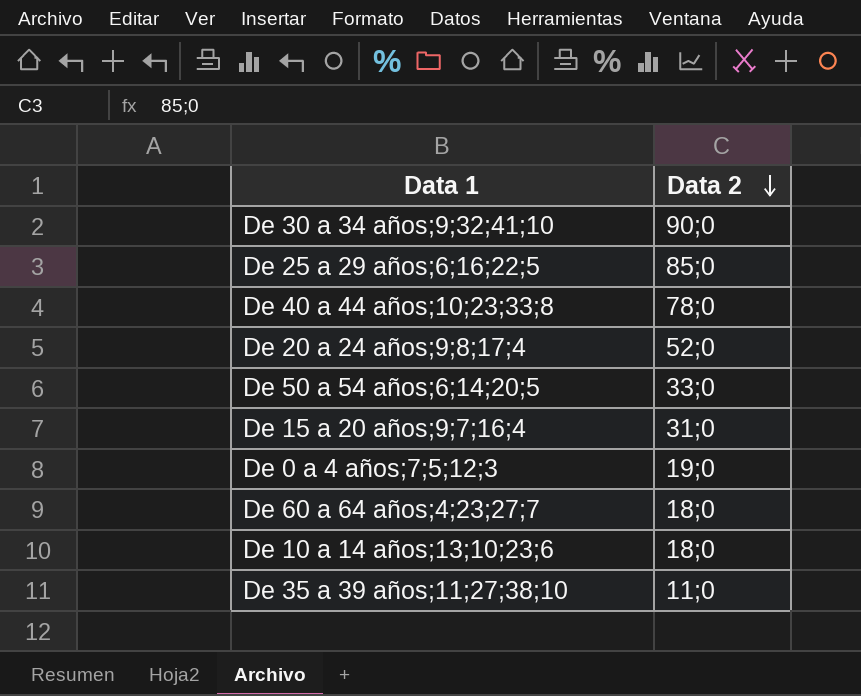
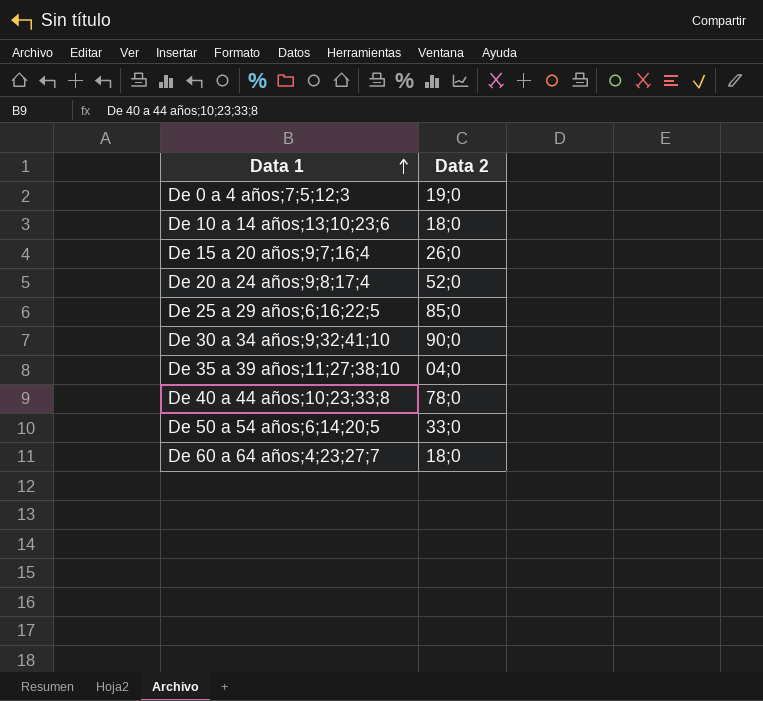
row order: Data 2 descending -> Data 1 ascending
De 15 a 20 años;9;7;16;4 | Data 2: 31;0 -> 26;0
De 35 a 39 años;11;27;38;10 | Data 2: 11;0 -> 04;0

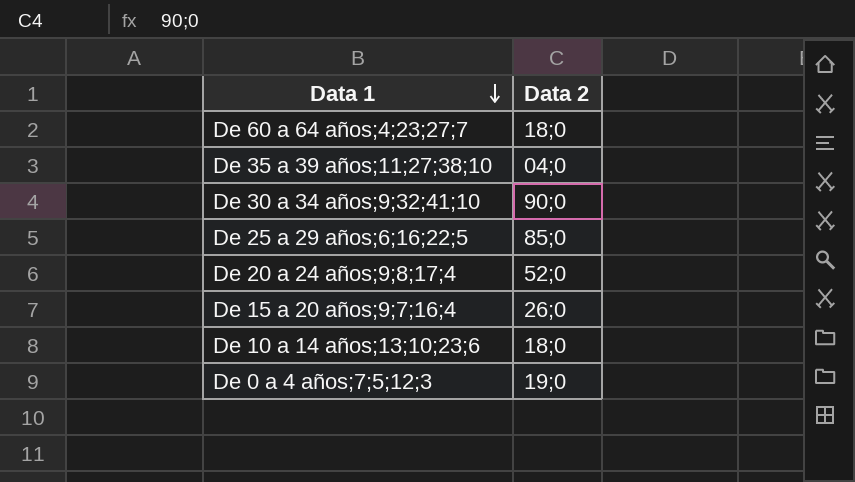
row order: Data 1 ascending -> Data 1 descending
row De 40 a 44 años;10;23;33;8: 78;0 -> none
row De 50 a 54 años;6;14;20;5: 33;0 -> none

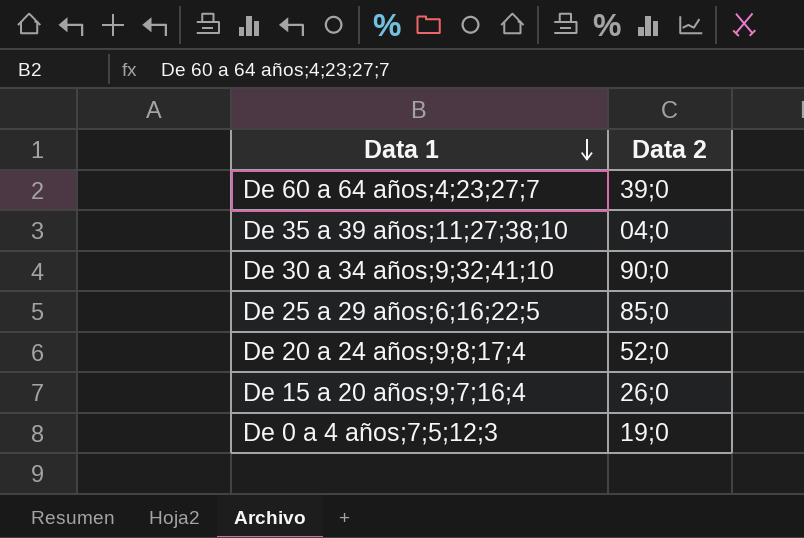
row De 10 a 14 años;13;10;23;6: 18;0 -> none
De 60 a 64 años;4;23;27;7 | Data 2: 18;0 -> 39;0

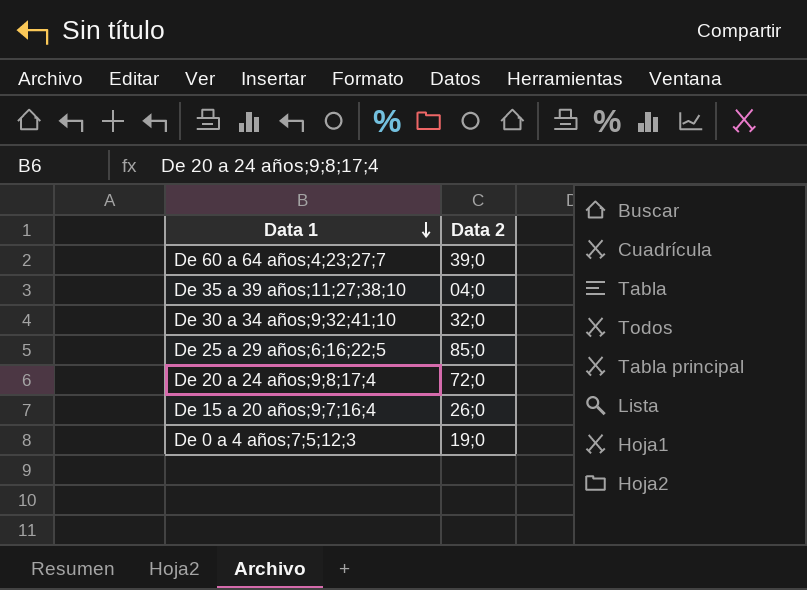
De 30 a 34 años;9;32;41;10 | Data 2: 90;0 -> 32;0
De 20 a 24 años;9;8;17;4 | Data 2: 52;0 -> 72;0

